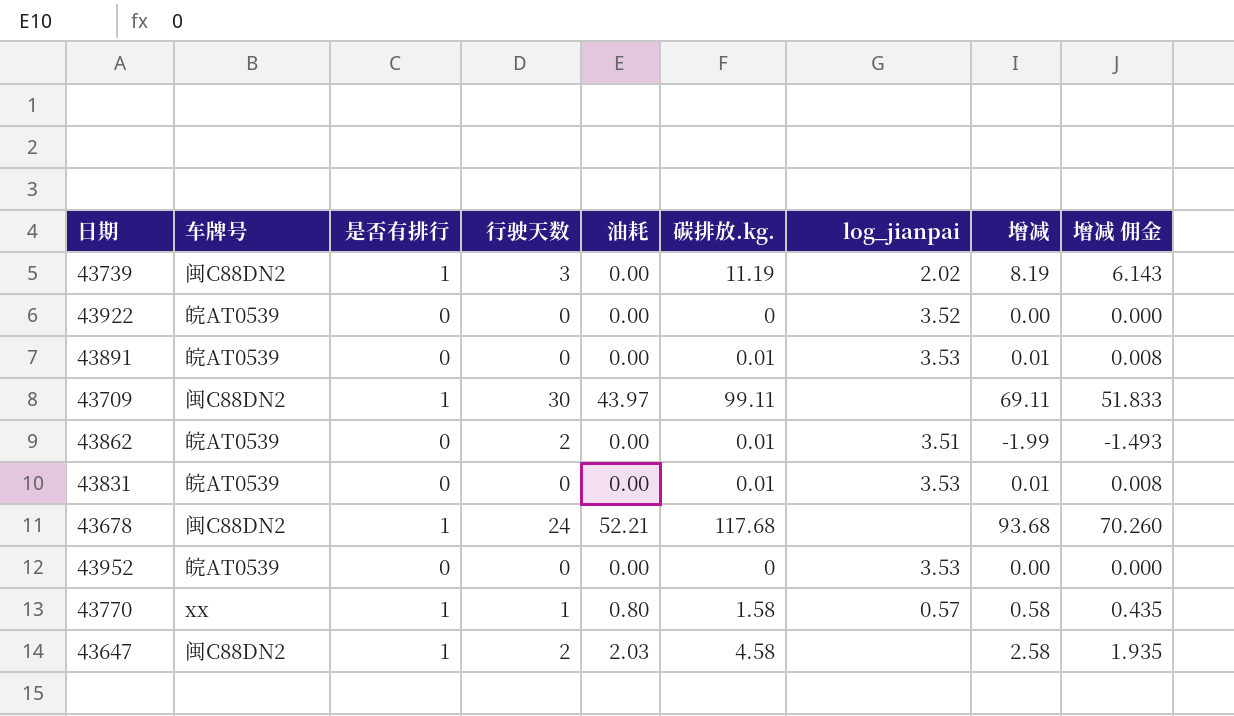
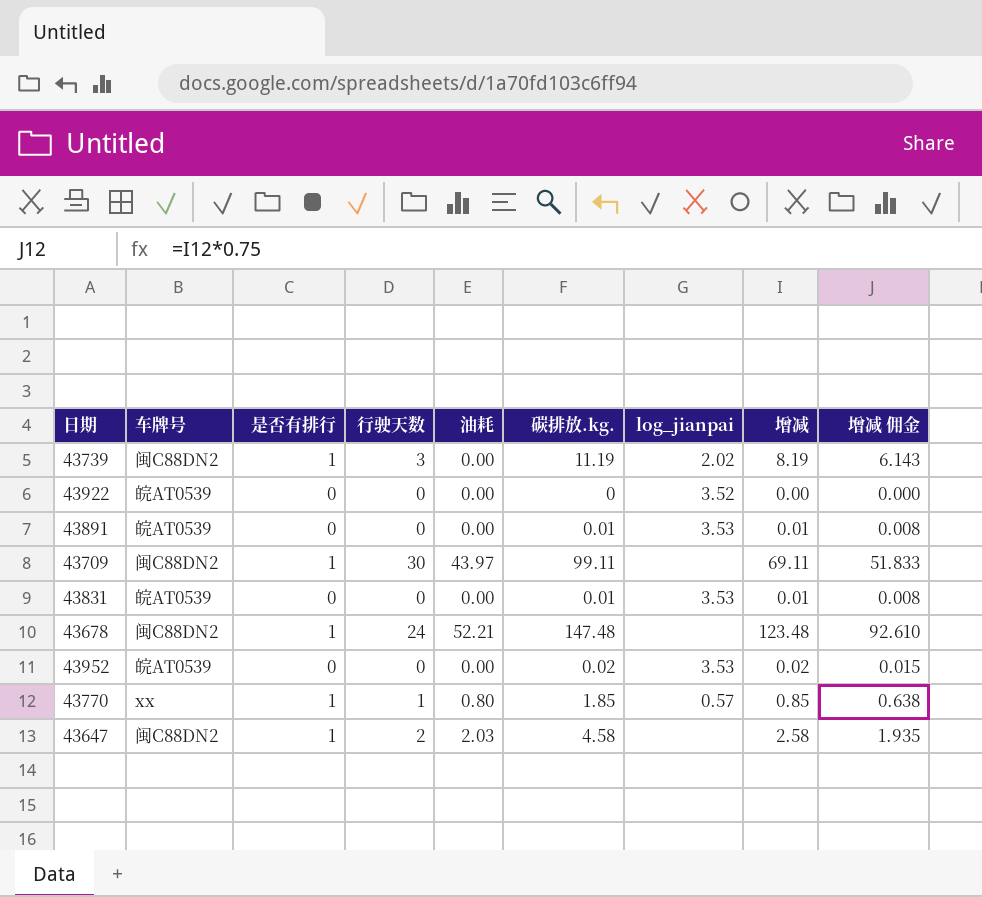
row 43862: 皖AT0539 | 0 | 2 | 0.00 | 0.01 | 3.51 | -1.99 | -1.493 -> none
43678 | 碳排放.kg.: 117.68 -> 147.48
43678 | 增减: 93.68 -> 123.48
43678 | 增减 佣金: 70.260 -> 92.610
43952 | 碳排放.kg.: 0 -> 0.02
43952 | 增减: 0.00 -> 0.02
43952 | 增减 佣金: 0.000 -> 0.015
43770 | 碳排放.kg.: 1.58 -> 1.85
43770 | 增减: 0.58 -> 0.85
43770 | 增减 佣金: 0.435 -> 0.638

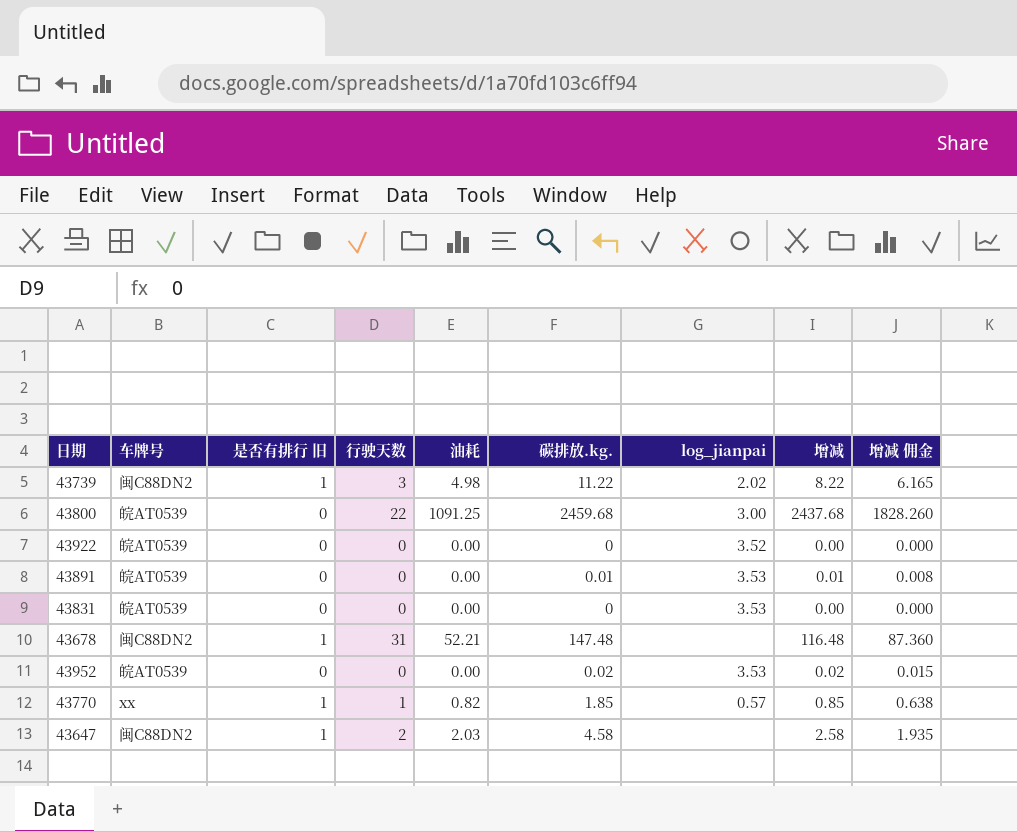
column name: 是否有排行 -> 是否有排行 旧
row 43709: 闽C88DN2 | 1 | 30 | 43.97 | 99.11 | none | 69.11 | 51.833 -> none
43739 | 油耗: 0.00 -> 4.98
43739 | 碳排放.kg.: 11.19 -> 11.22
43739 | 增减: 8.19 -> 8.22
43739 | 增减 佣金: 6.143 -> 6.165
row 43800: none -> 皖AT0539 | 0 | 22 | 1091.25 | 2459.68 | 3.00 | 2437.68 | 1828.260
43831 | 碳排放.kg.: 0.01 -> 0
43831 | 增减: 0.01 -> 0.00
43831 | 增减 佣金: 0.008 -> 0.000
43678 | 行驶天数: 24 -> 31
43678 | 增减: 123.48 -> 116.48
43678 | 增减 佣金: 92.610 -> 87.360
43770 | 油耗: 0.80 -> 0.82

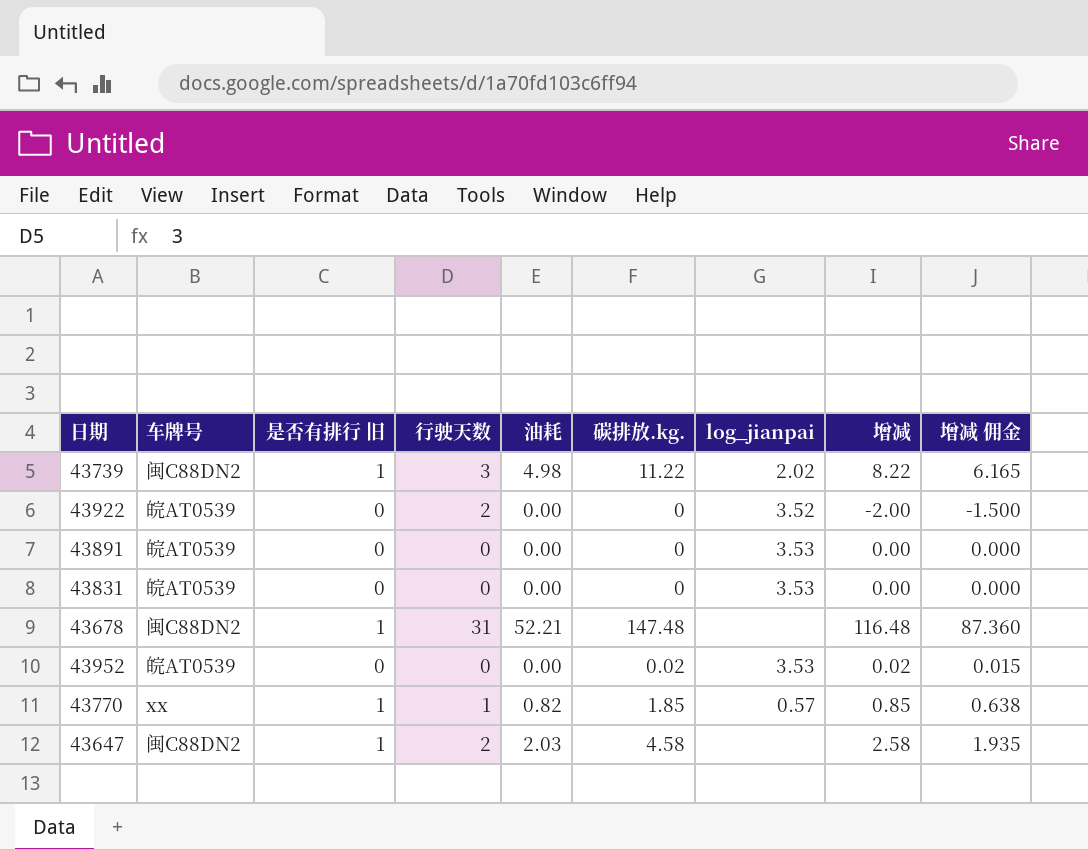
row 43800: 皖AT0539 | 0 | 22 | 1091.25 | 2459.68 | 3.00 | 2437.68 | 1828.260 -> none
43922 | 行驶天数: 0 -> 2
43922 | 增减: 0.00 -> -2.00
43922 | 增减 佣金: 0.000 -> -1.500
43891 | 碳排放.kg.: 0.01 -> 0
43891 | 增减: 0.01 -> 0.00
43891 | 增减 佣金: 0.008 -> 0.000

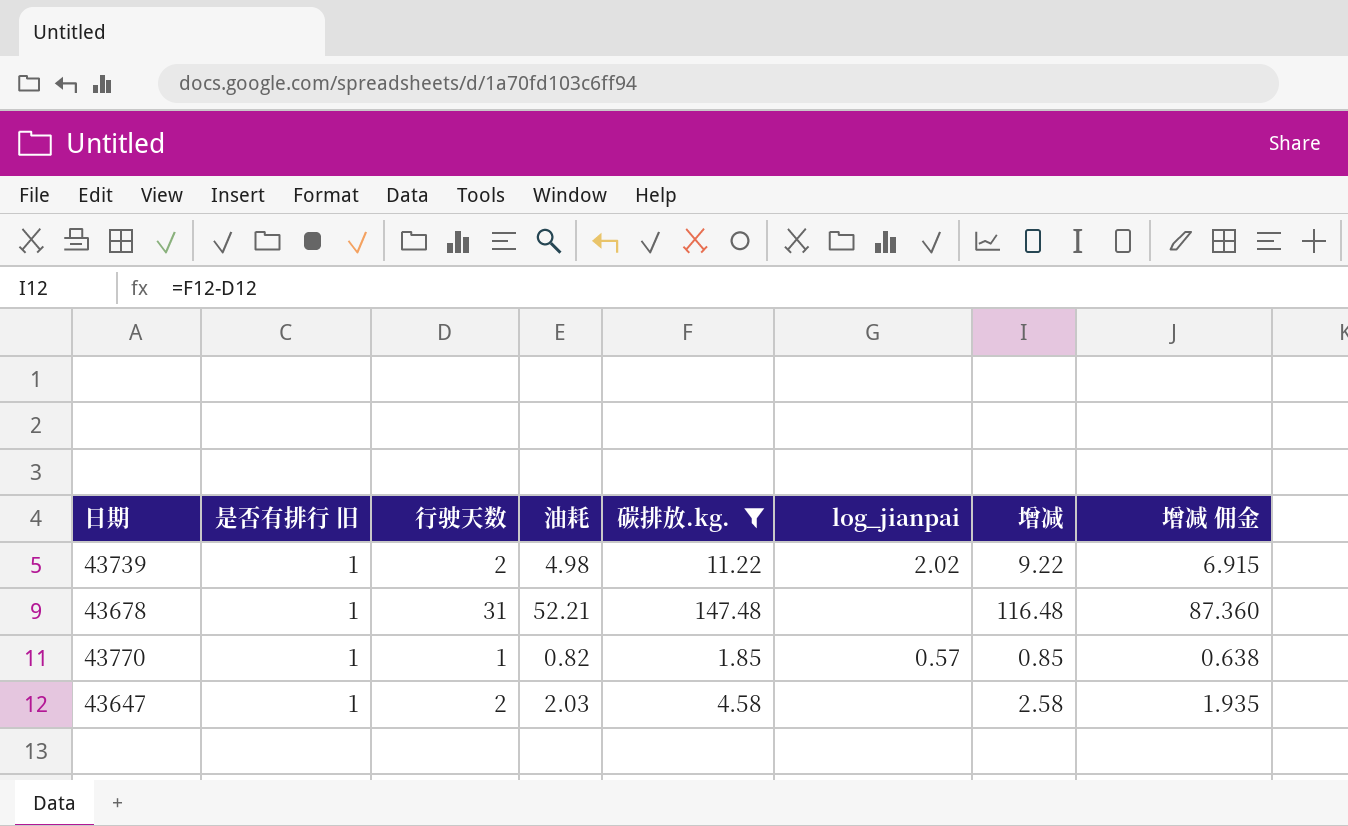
filter: none -> 碳排放.kg. >= 1.85
column 车牌号 | position: 2 -> none
43739 | 行驶天数: 3 -> 2
43739 | 增减: 8.22 -> 9.22
43739 | 增减 佣金: 6.165 -> 6.915

